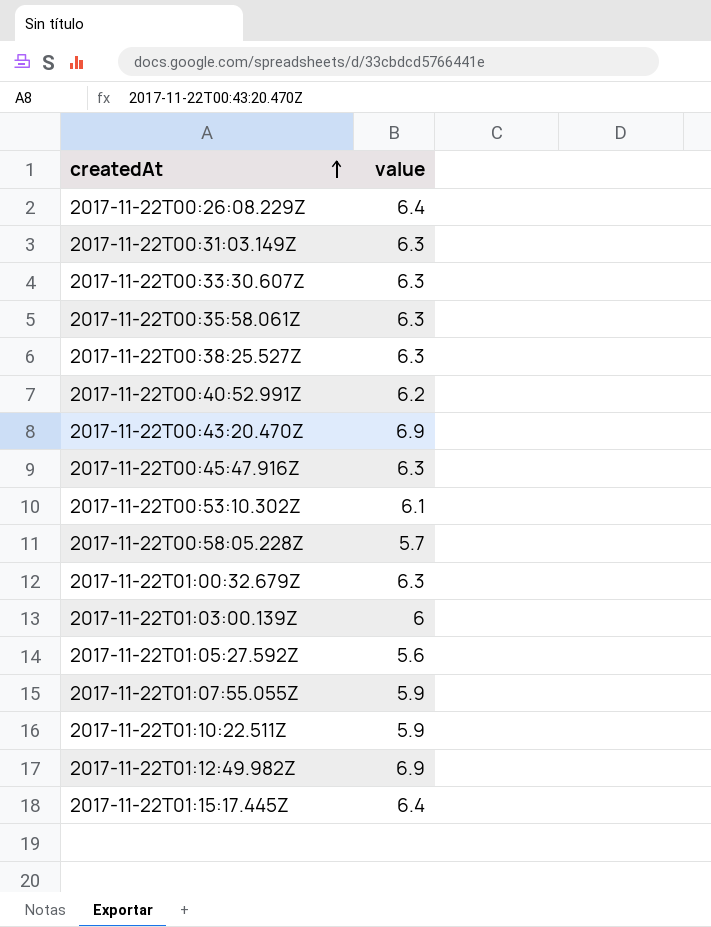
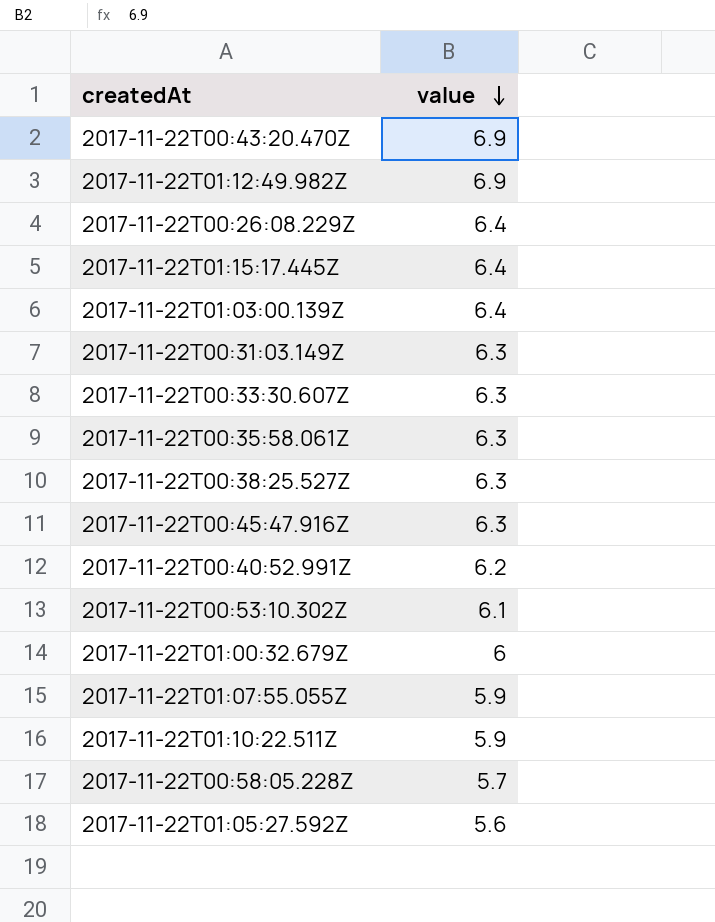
row order: createdAt ascending -> value descending
2017-11-22T01:03:00.139Z | value: 6 -> 6.4
2017-11-22T01:00:32.679Z | value: 6.3 -> 6

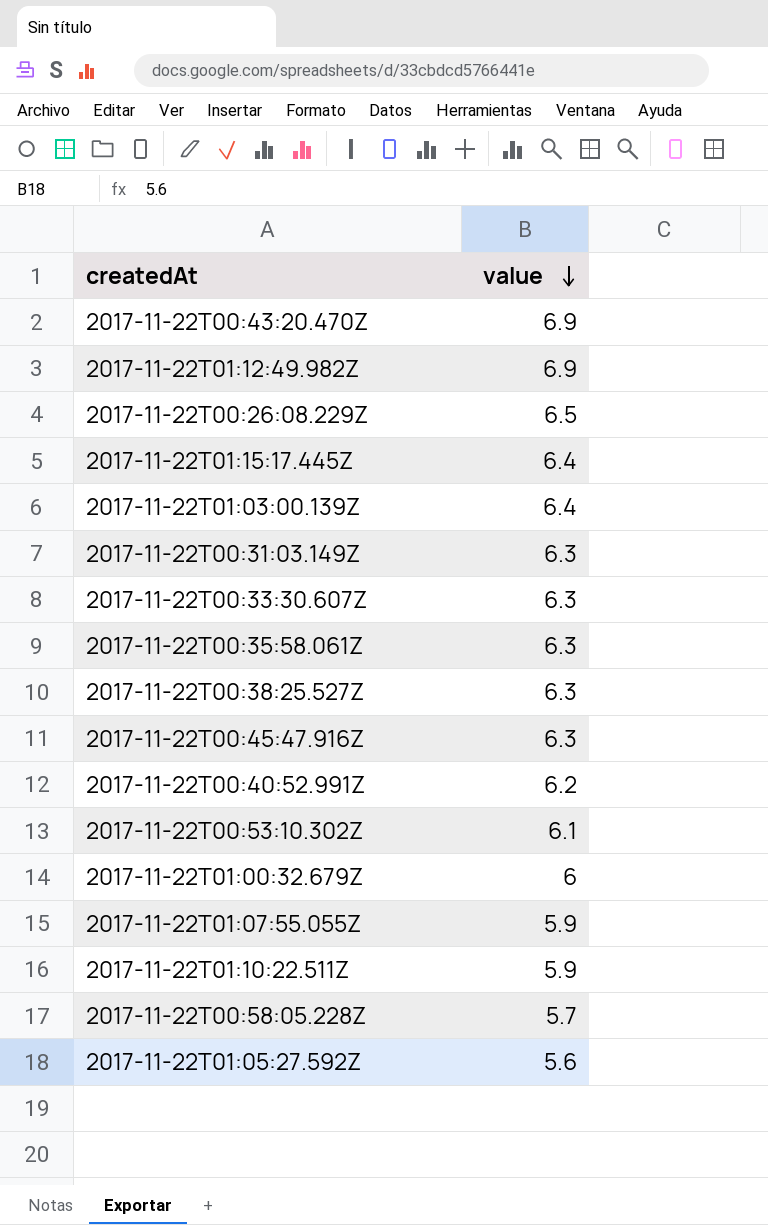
2017-11-22T00:26:08.229Z | value: 6.4 -> 6.5

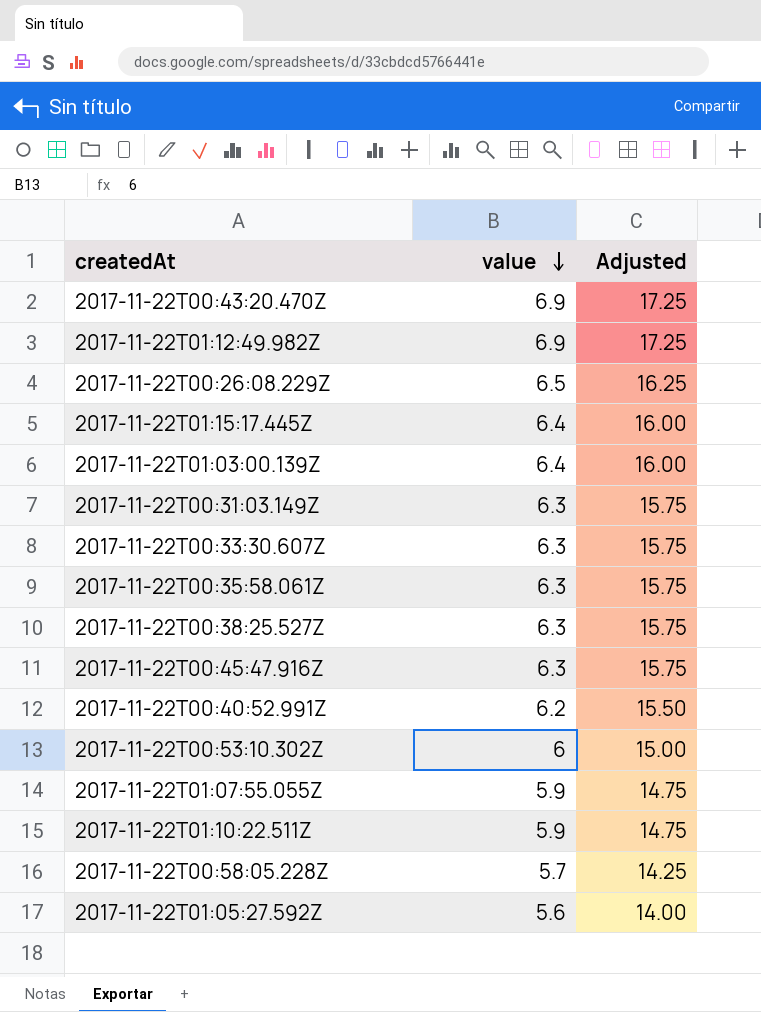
column Adjusted | formula: none -> [value] * 2.5
row 2017-11-22T01:00:32.679Z: 6 -> none
2017-11-22T00:53:10.302Z | value: 6.1 -> 6

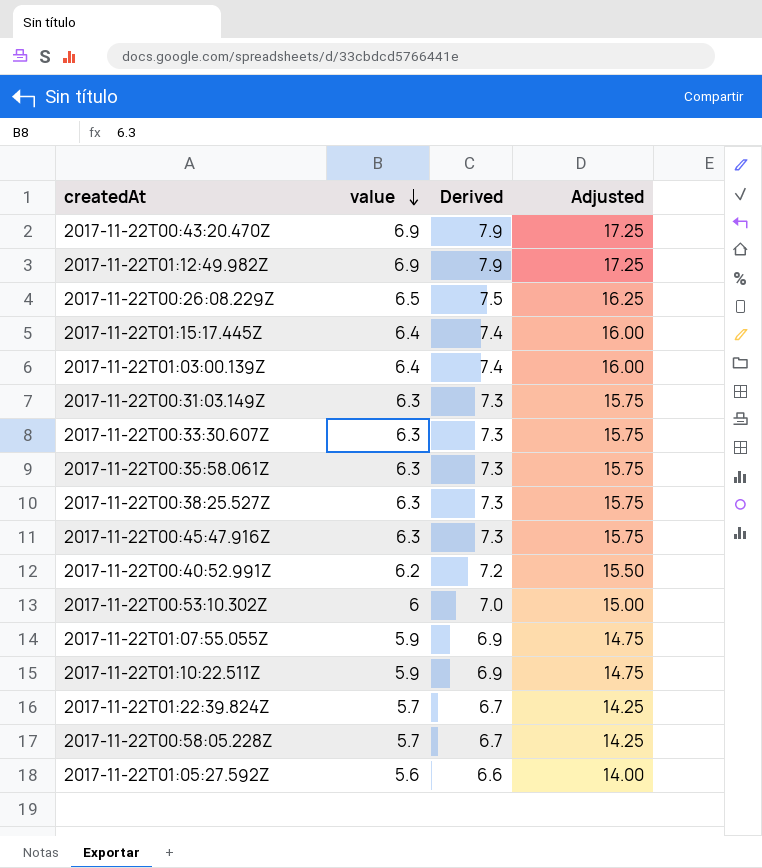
column Derived | formula: none -> [value] + 1
row 2017-11-22T01:22:39.824Z: none -> 5.7 | 6.7 | 14.25

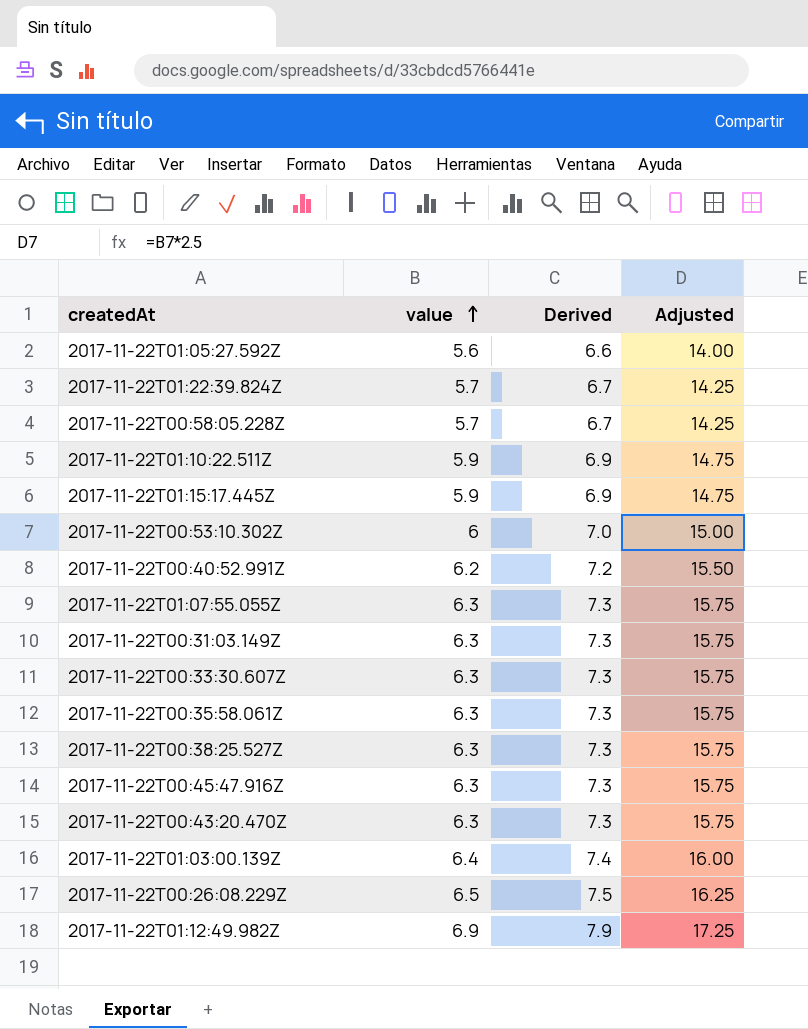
row order: value descending -> value ascending
2017-11-22T01:15:17.445Z | value: 6.4 -> 5.9
2017-11-22T01:15:17.445Z | Derived: 7.4 -> 6.9
2017-11-22T01:15:17.445Z | Adjusted: 16.00 -> 14.75
2017-11-22T01:07:55.055Z | value: 5.9 -> 6.3
2017-11-22T01:07:55.055Z | Derived: 6.9 -> 7.3
2017-11-22T01:07:55.055Z | Adjusted: 14.75 -> 15.75
2017-11-22T00:43:20.470Z | value: 6.9 -> 6.3
2017-11-22T00:43:20.470Z | Derived: 7.9 -> 7.3
2017-11-22T00:43:20.470Z | Adjusted: 17.25 -> 15.75

